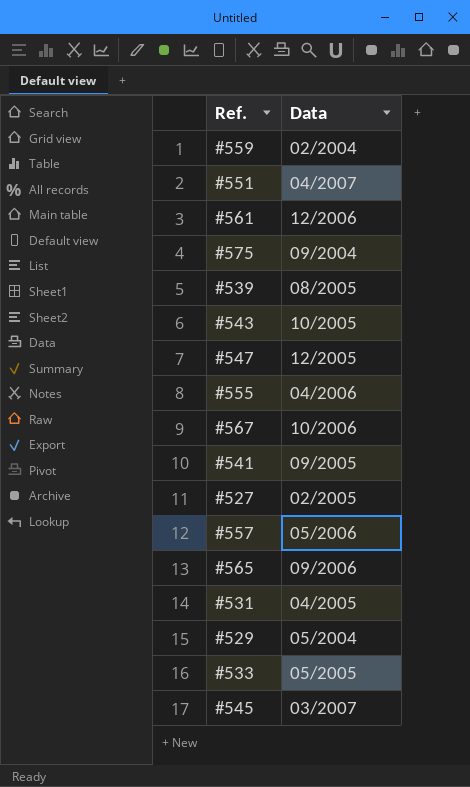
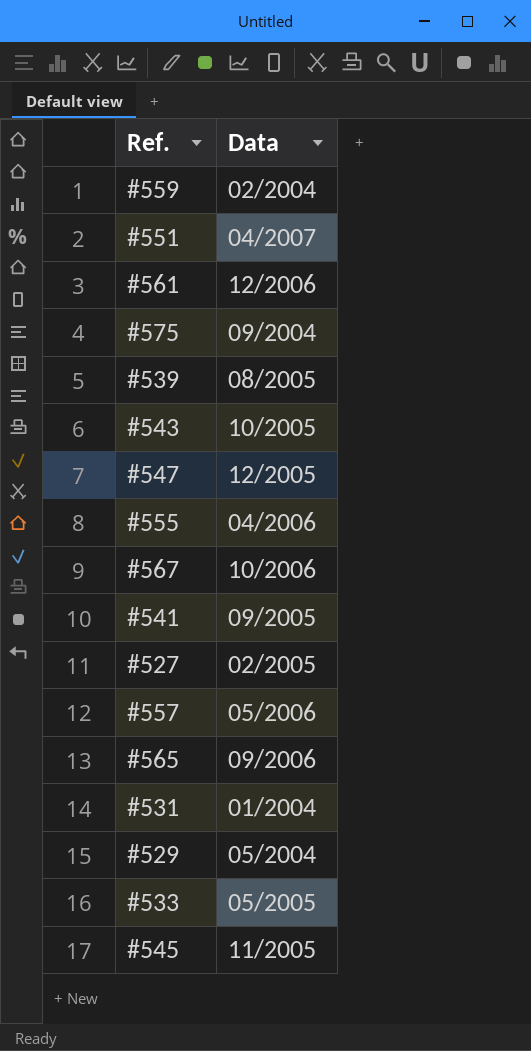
#531 | Data: 04/2005 -> 01/2004
#545 | Data: 03/2007 -> 11/2005

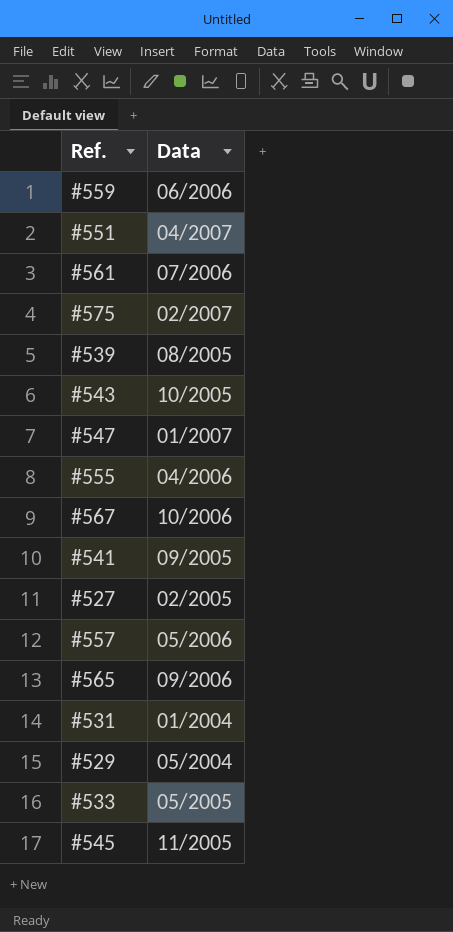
#559 | Data: 02/2004 -> 06/2006
#561 | Data: 12/2006 -> 07/2006
#575 | Data: 09/2004 -> 02/2007
#547 | Data: 12/2005 -> 01/2007

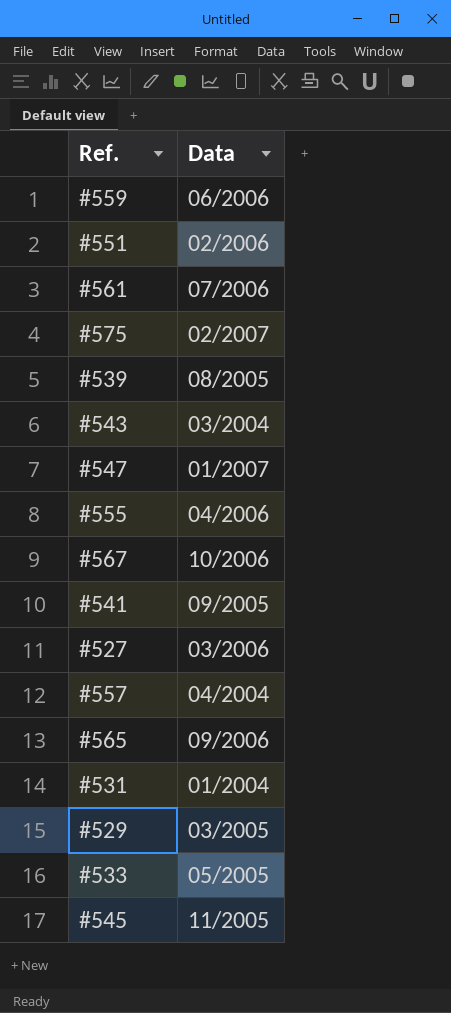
#551 | Data: 04/2007 -> 02/2006
#543 | Data: 10/2005 -> 03/2004
#527 | Data: 02/2005 -> 03/2006
#557 | Data: 05/2006 -> 04/2004
#529 | Data: 05/2004 -> 03/2005

